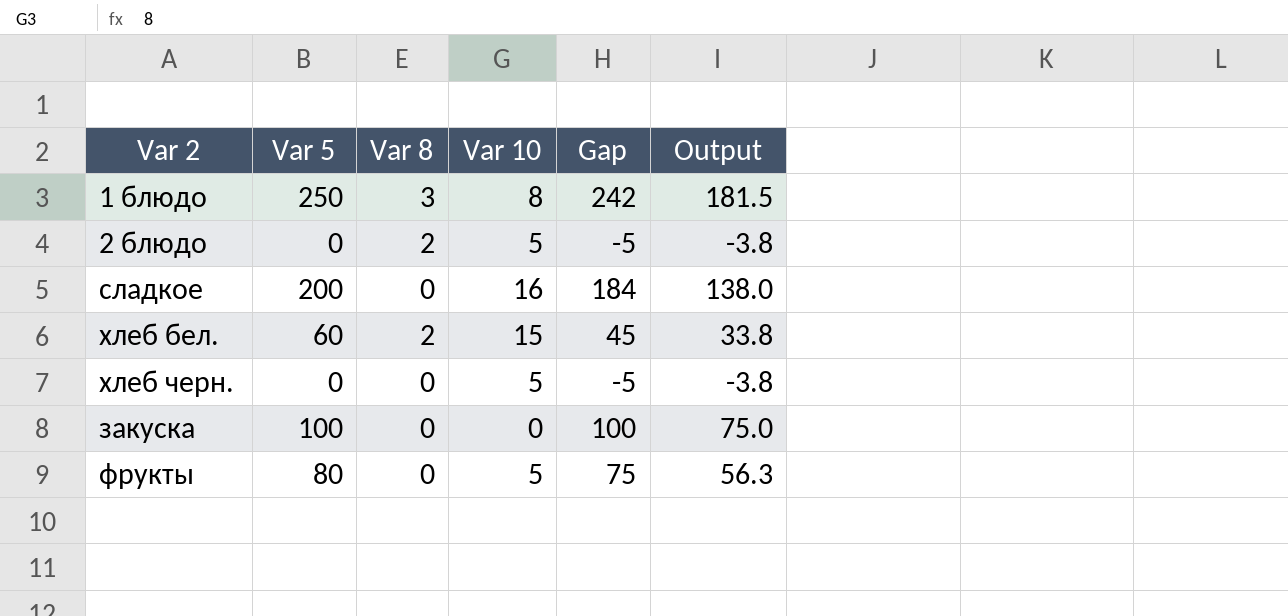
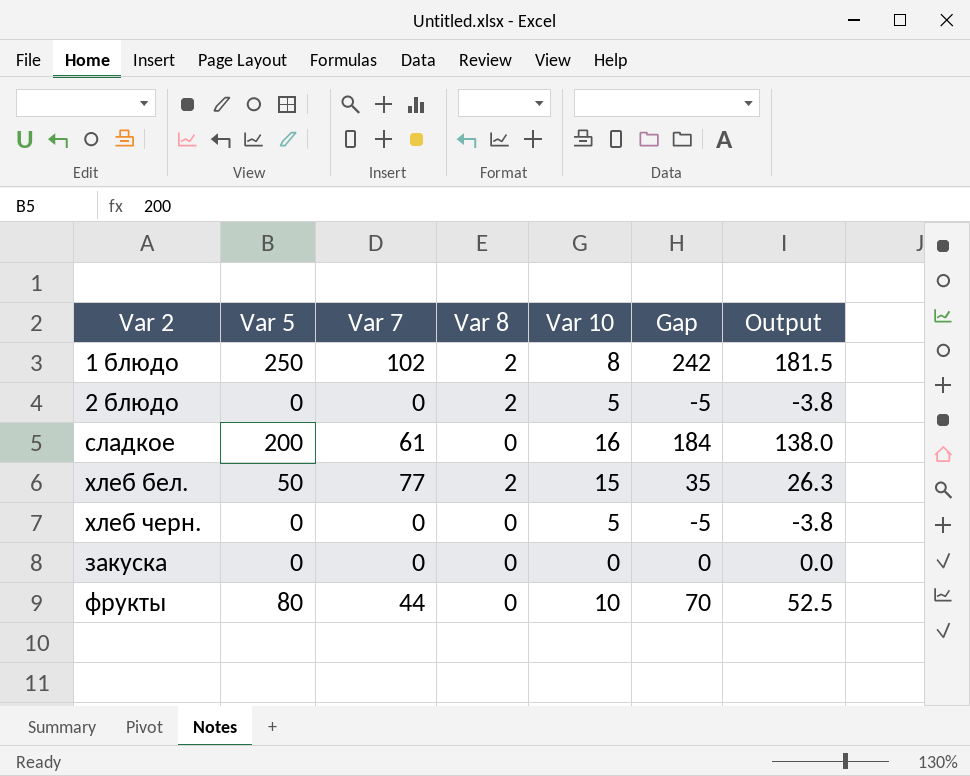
column Var 7 | position: none -> 3
1 блюдо | Var 8: 3 -> 2
хлеб бел. | Var 5: 60 -> 50
хлеб бел. | Gap: 45 -> 35
хлеб бел. | Output: 33.8 -> 26.3
закуска | Var 5: 100 -> 0
закуска | Gap: 100 -> 0
закуска | Output: 75.0 -> 0.0
фрукты | Var 10: 5 -> 10
фрукты | Gap: 75 -> 70
фрукты | Output: 56.3 -> 52.5

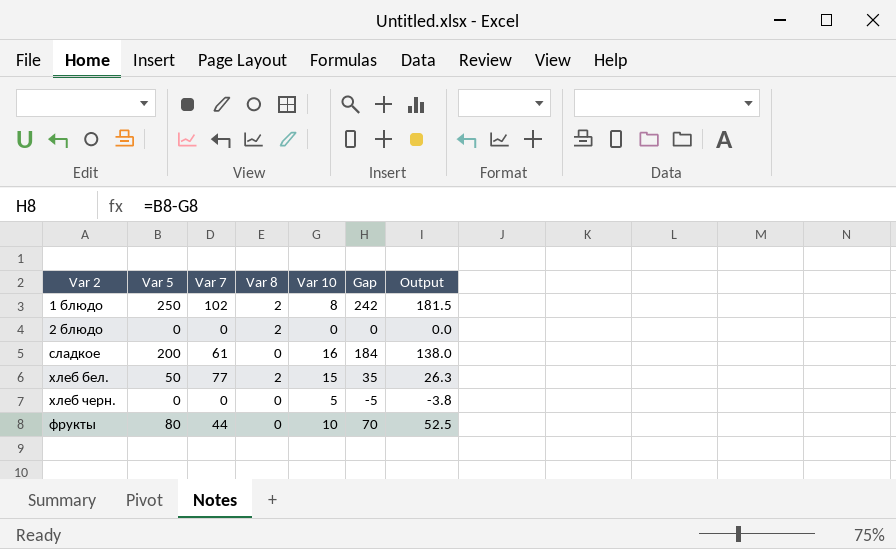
row закуска: 0 | 0 | 0 | 0 | 0 | 0.0 -> none
2 блюдо | Var 10: 5 -> 0
2 блюдо | Gap: -5 -> 0
2 блюдо | Output: -3.8 -> 0.0

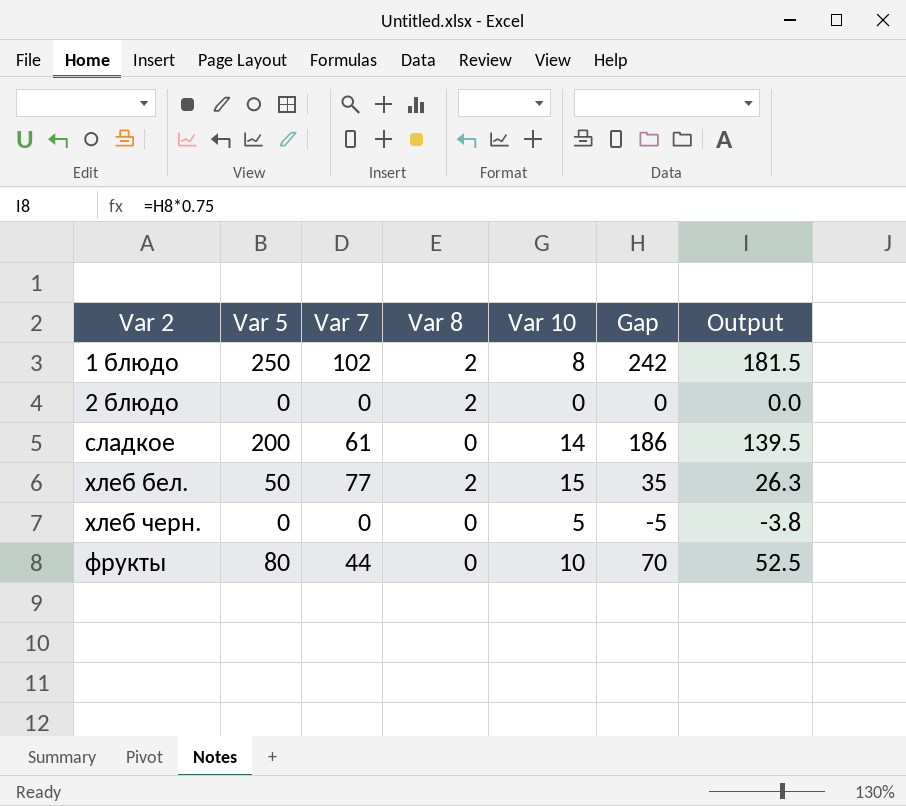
сладкое | Var 10: 16 -> 14
сладкое | Gap: 184 -> 186
сладкое | Output: 138.0 -> 139.5

